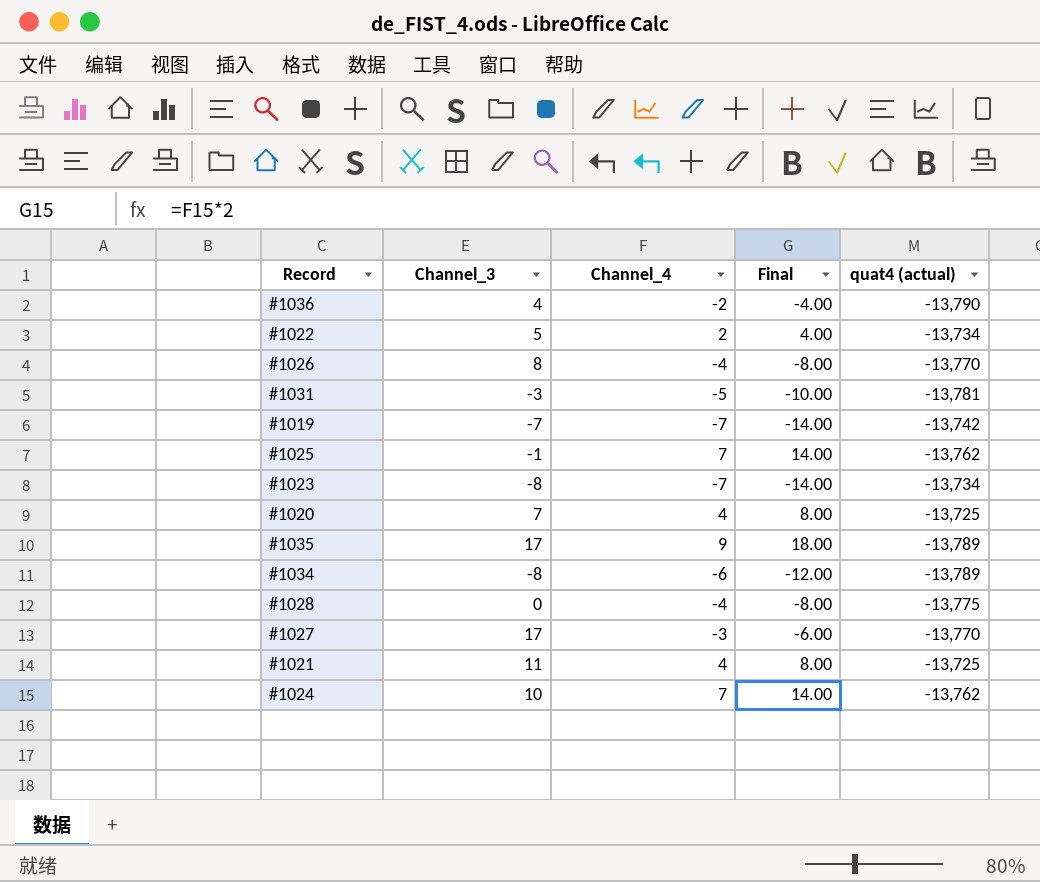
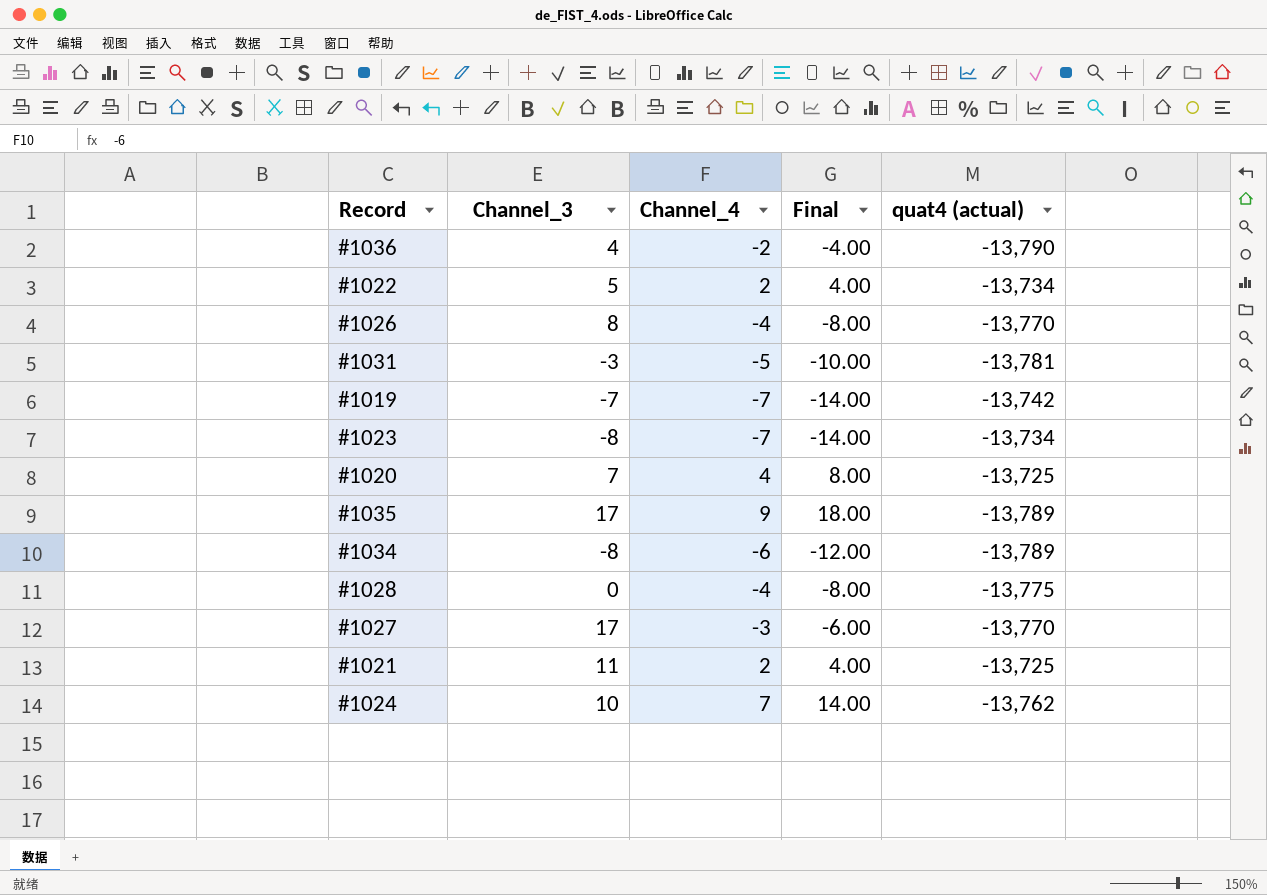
row #1025: -1 | 7 | 14.00 | -13,762 -> none
#1021 | Channel_4: 4 -> 2
#1021 | Final: 8.00 -> 4.00

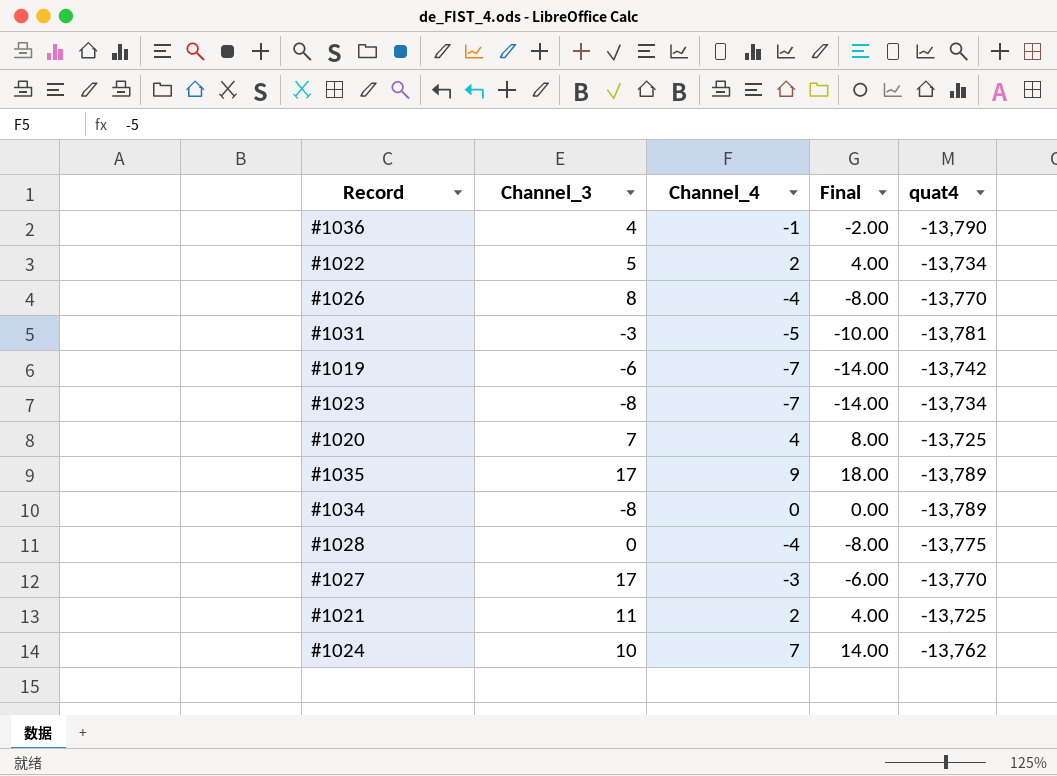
column name: quat4 (actual) -> quat4
#1036 | Channel_4: -2 -> -1
#1036 | Final: -4.00 -> -2.00
#1019 | Channel_3: -7 -> -6
#1034 | Channel_4: -6 -> 0
#1034 | Final: -12.00 -> 0.00

